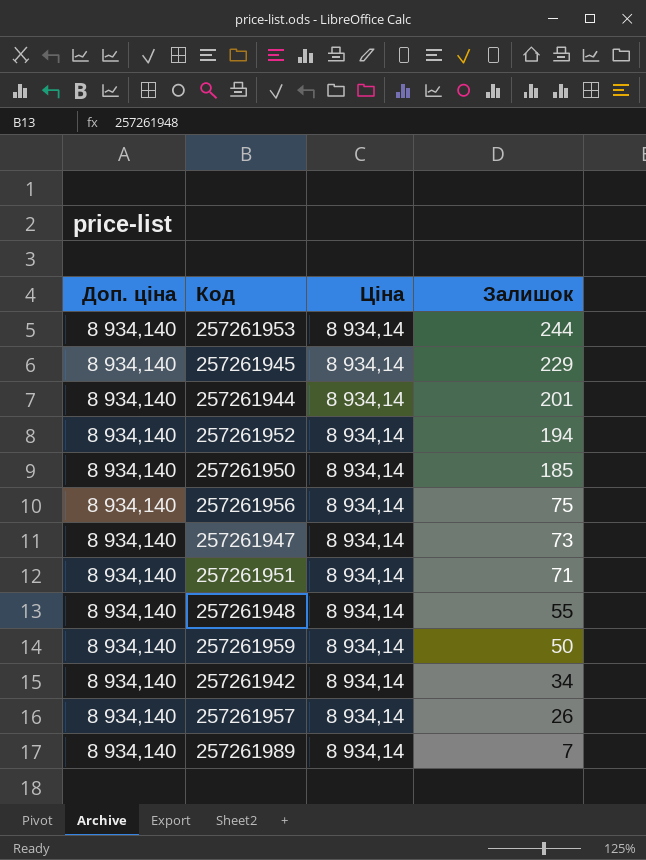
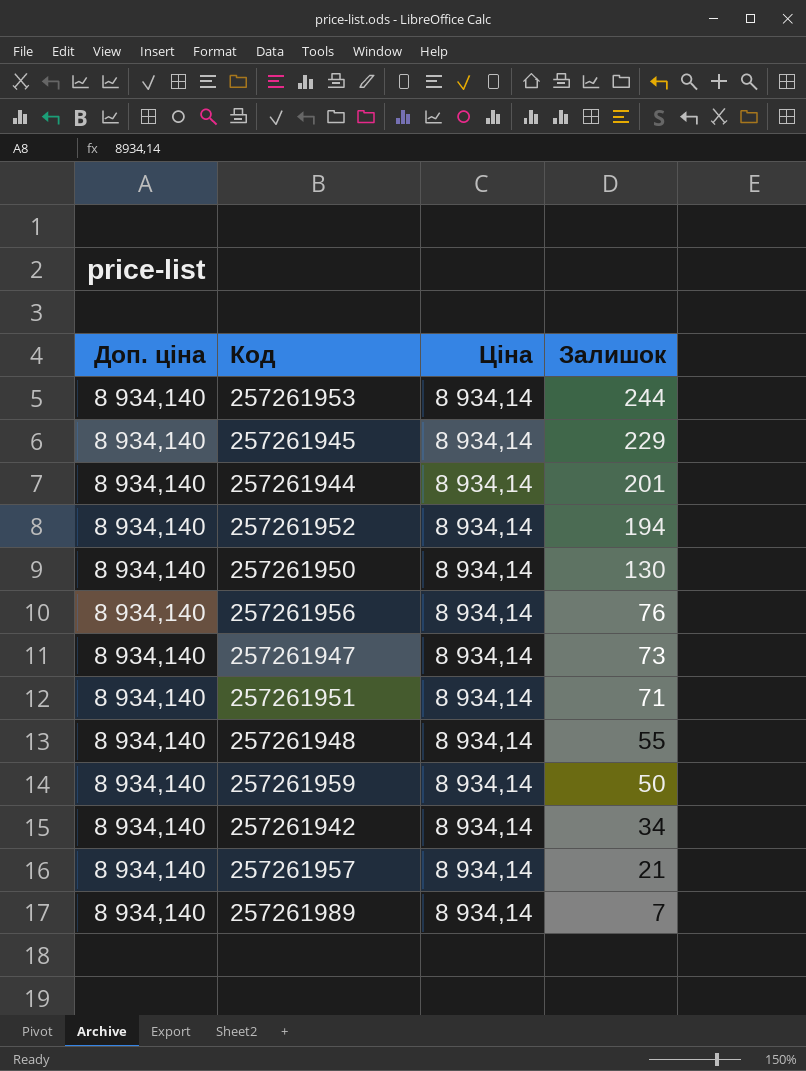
257261950 | Залишок: 185 -> 130
257261956 | Залишок: 75 -> 76
257261957 | Залишок: 26 -> 21

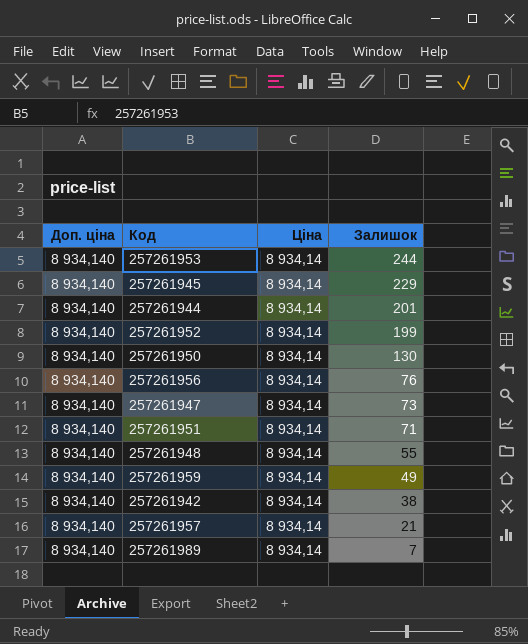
257261952 | Залишок: 194 -> 199
257261959 | Залишок: 50 -> 49
257261942 | Залишок: 34 -> 38

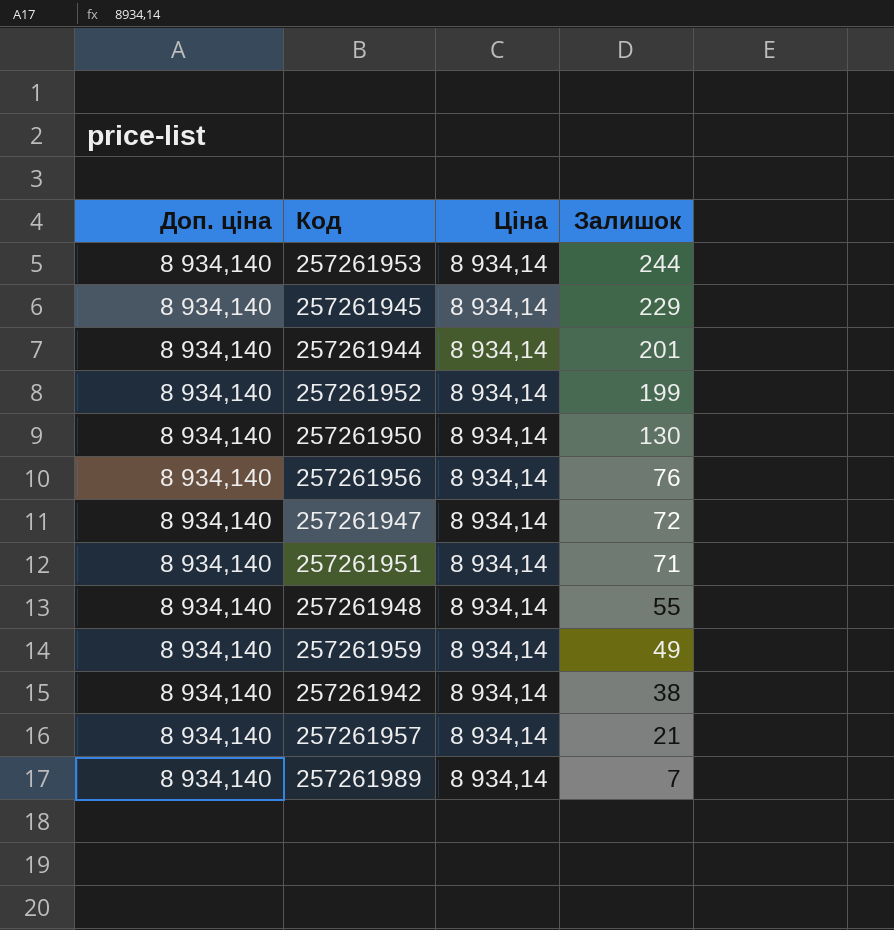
257261947 | Залишок: 73 -> 72

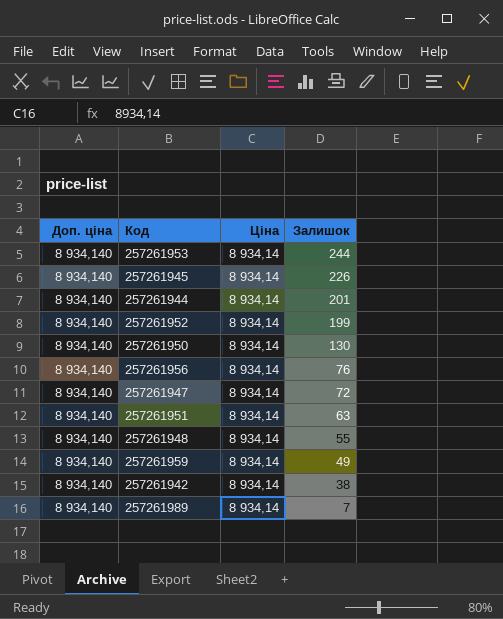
row 257261957: 8 934,140 | 8 934,14 | 21 -> none
257261945 | Залишок: 229 -> 226
257261951 | Залишок: 71 -> 63

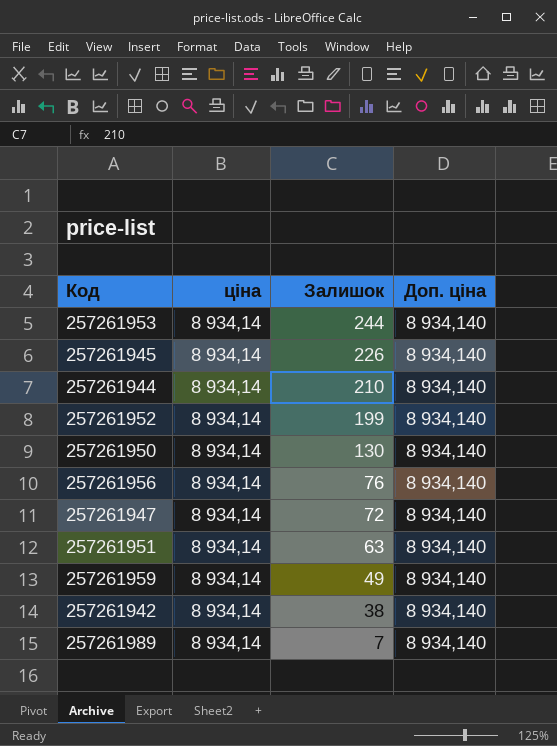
column name: Ціна -> ціна
column Доп. ціна | position: 1 -> 4
row 257261948: 8 934,140 | 8 934,14 | 55 -> none
257261944 | Залишок: 201 -> 210

